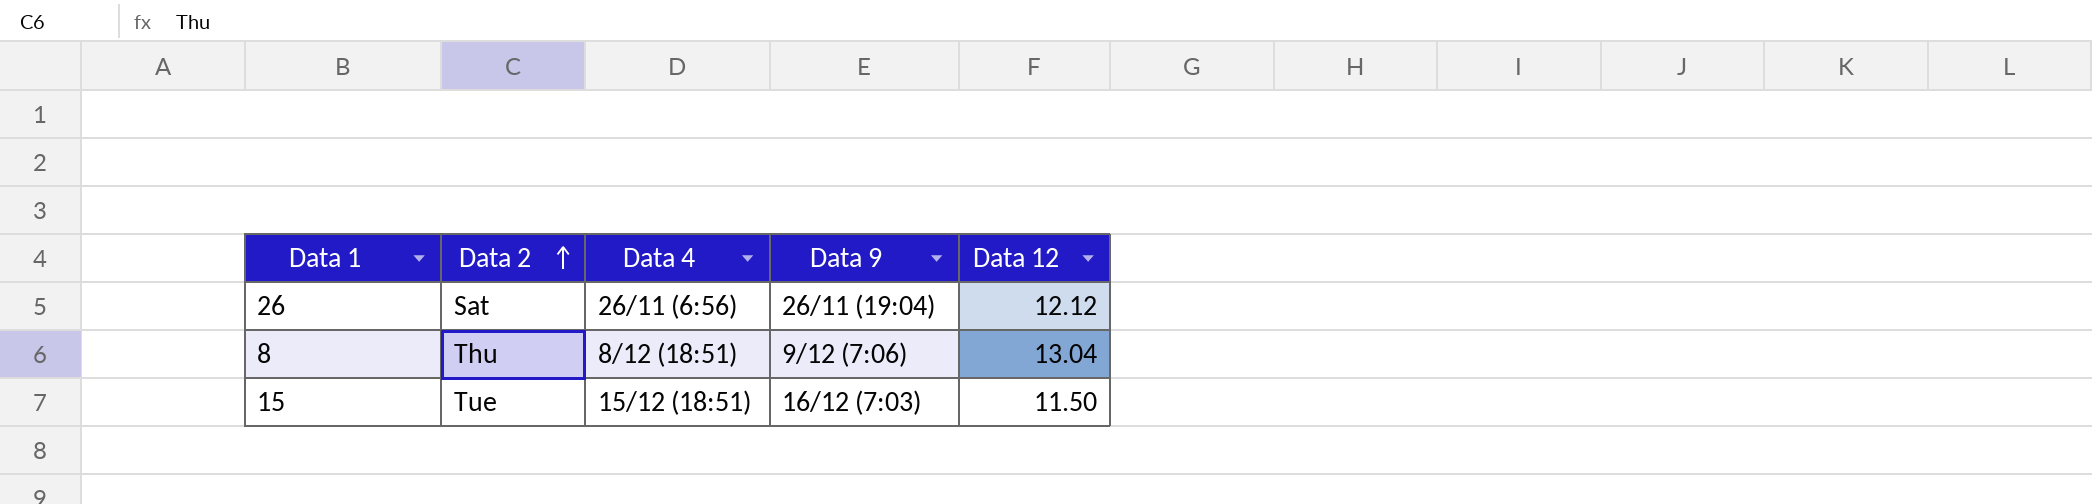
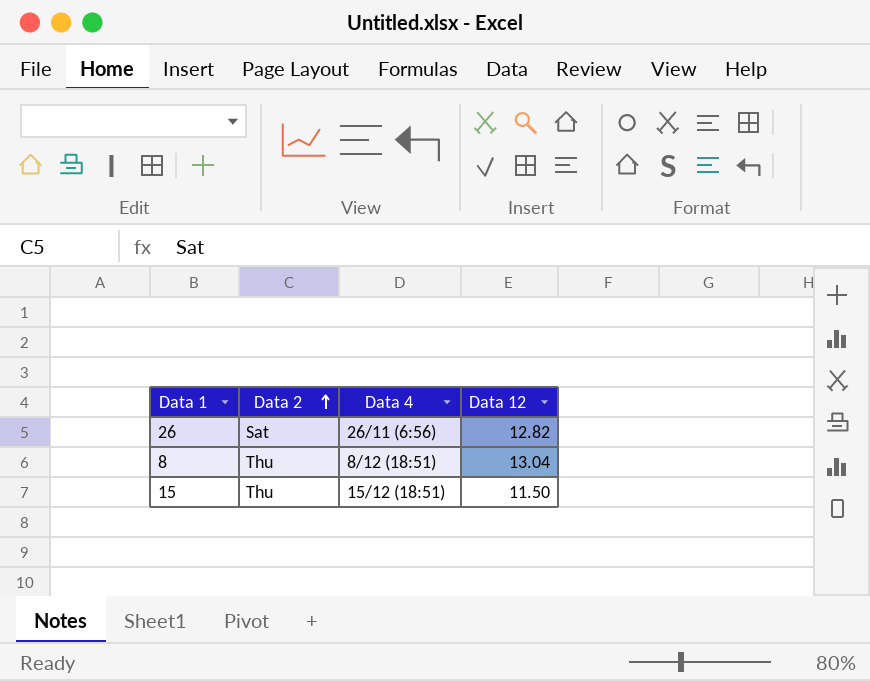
column Data 9 | position: 4 -> none
26 | Data 12: 12.12 -> 12.82
15 | Data 2: Tue -> Thu

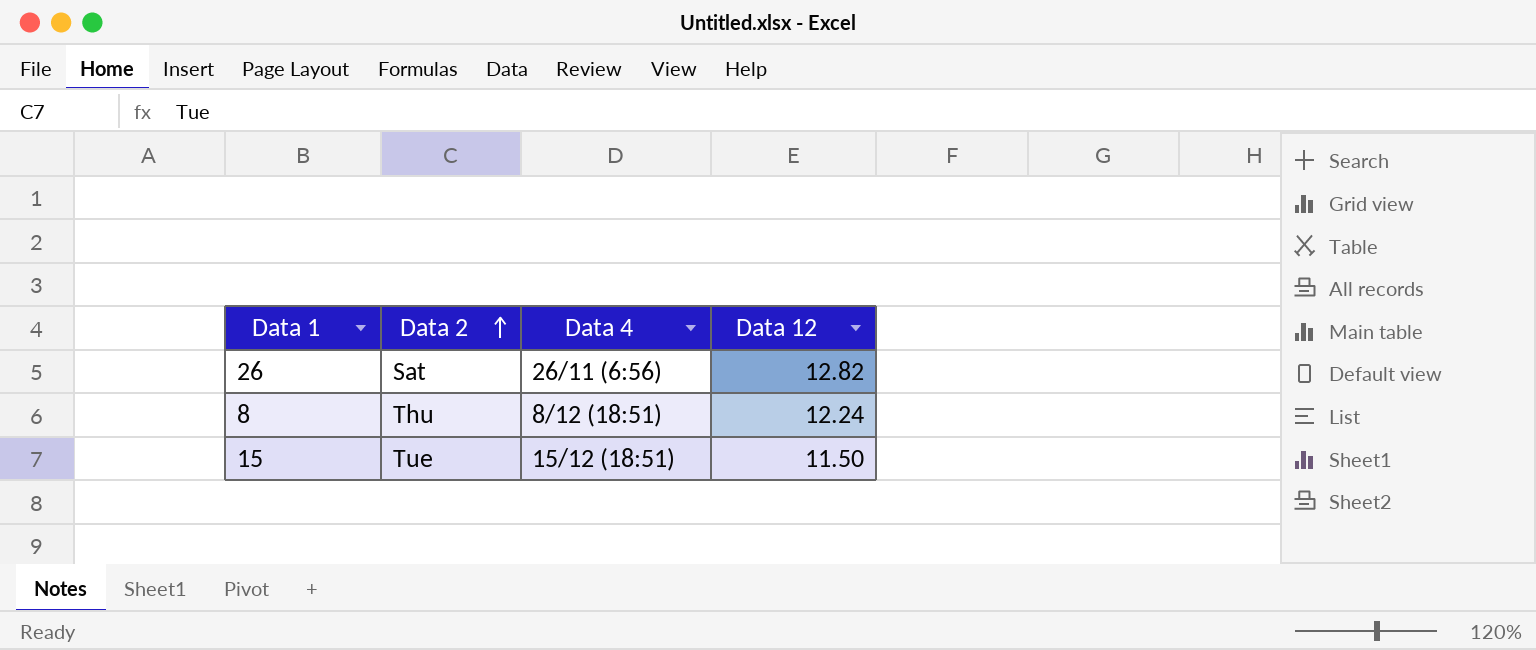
8 | Data 12: 13.04 -> 12.24
15 | Data 2: Thu -> Tue

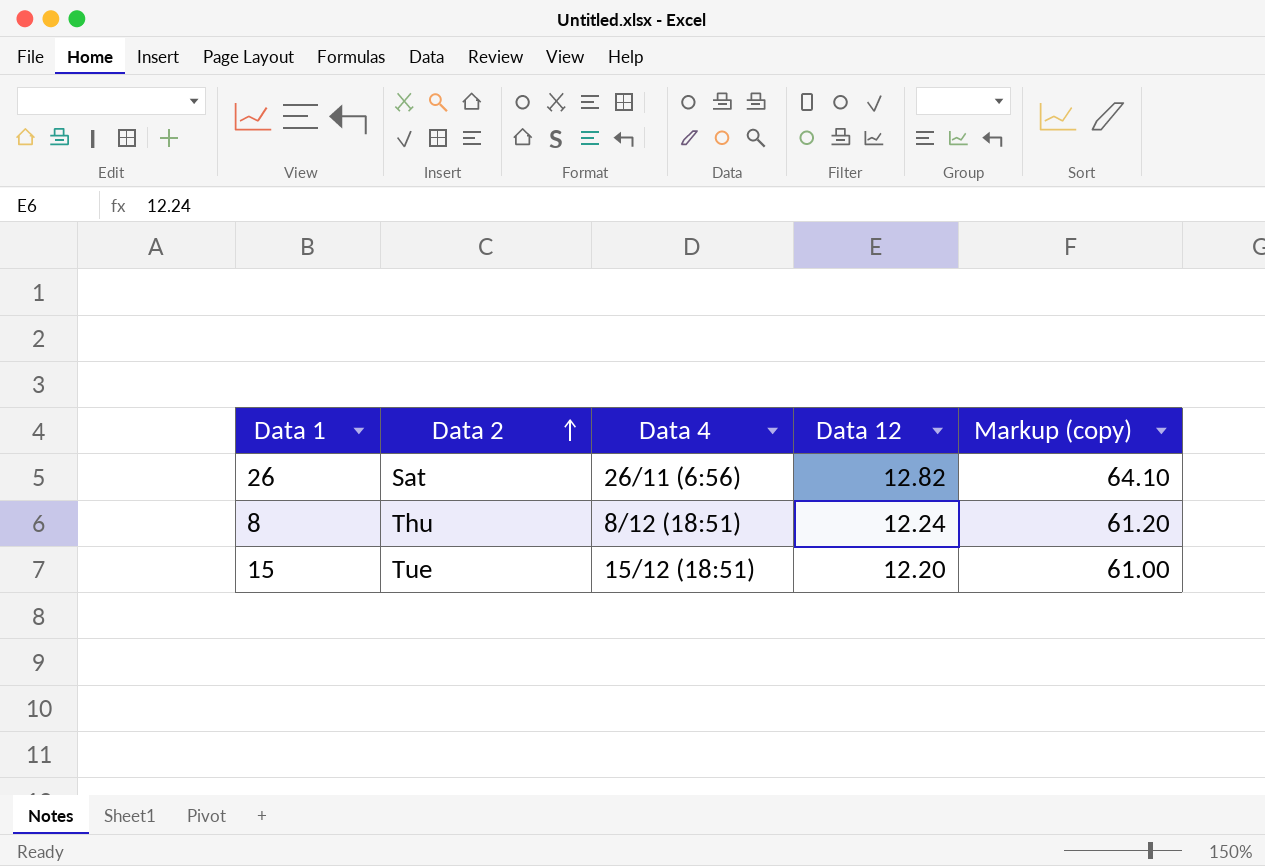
column Markup (copy) | formula: none -> [Data 12] * 5
15 | Data 12: 11.50 -> 12.20

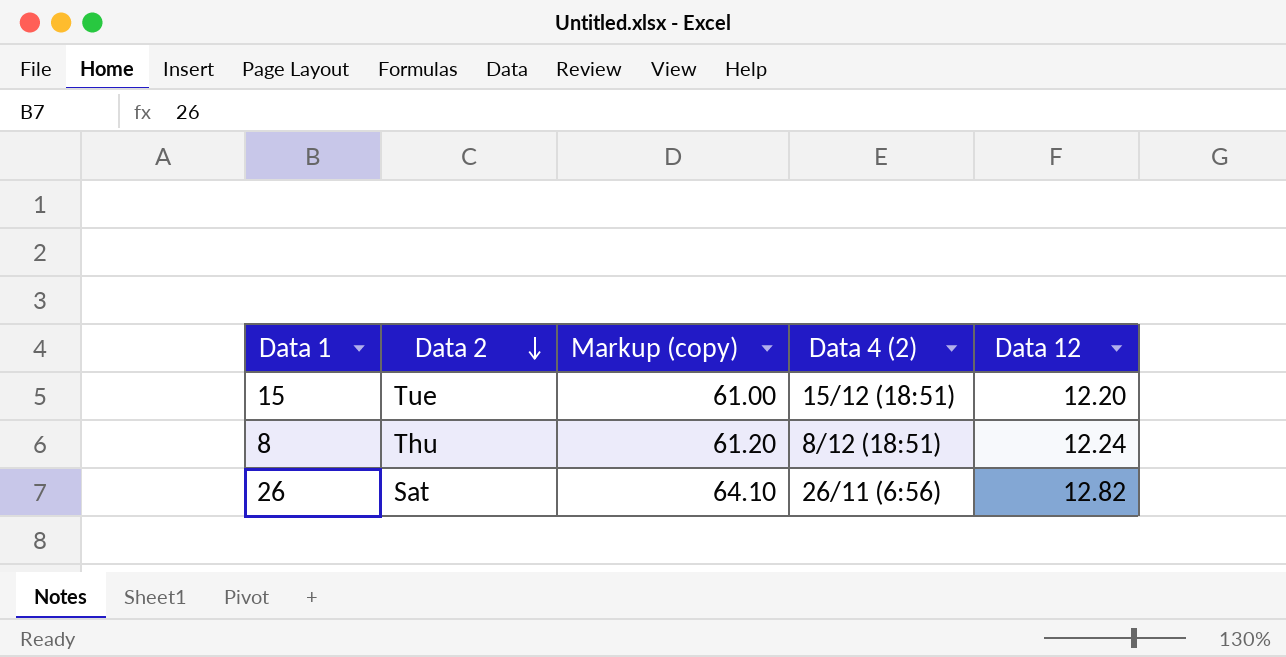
row order: Data 2 ascending -> Data 2 descending
column Markup (copy) | position: 5 -> 3
column name: Data 4 -> Data 4 (2)

